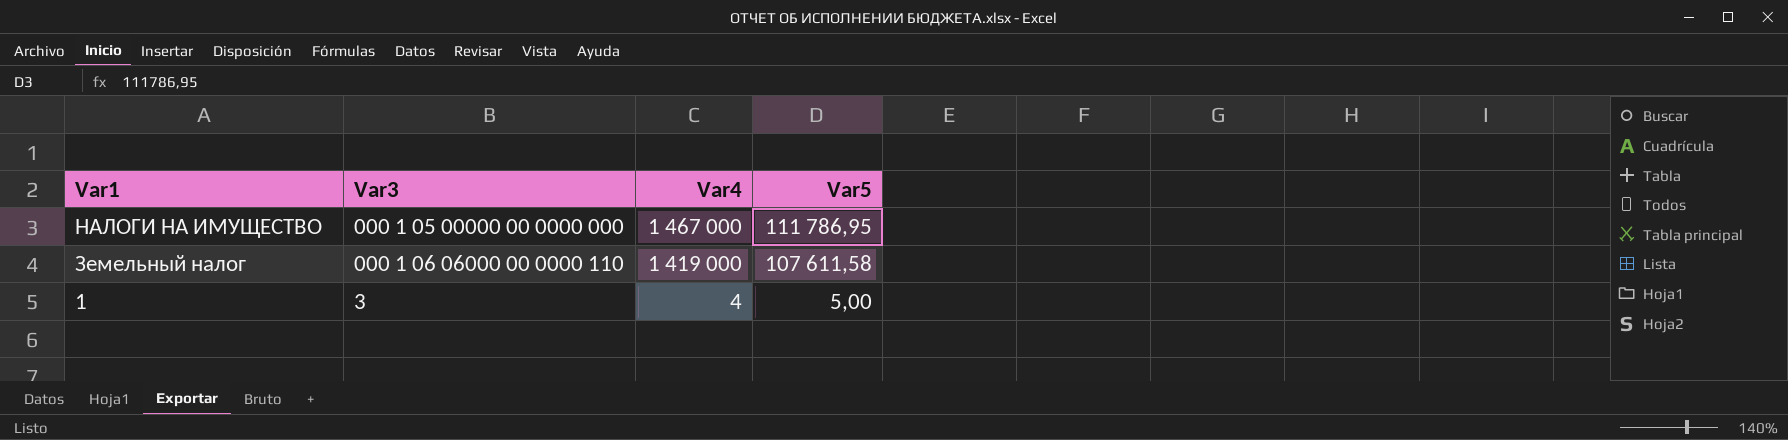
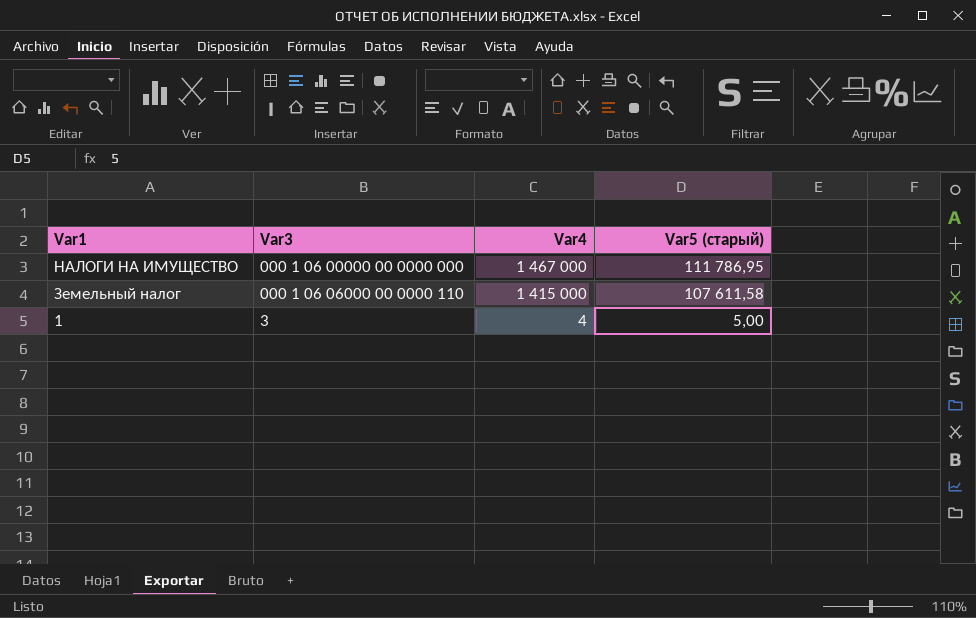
column name: Var5 -> Var5 (старый)
НАЛОГИ НА ИМУЩЕСТВО | Var3: 000 1 05 00000 00 0000 000 -> 000 1 06 00000 00 0000 000
Земельный налог | Var4: 1 419 000 -> 1 415 000

